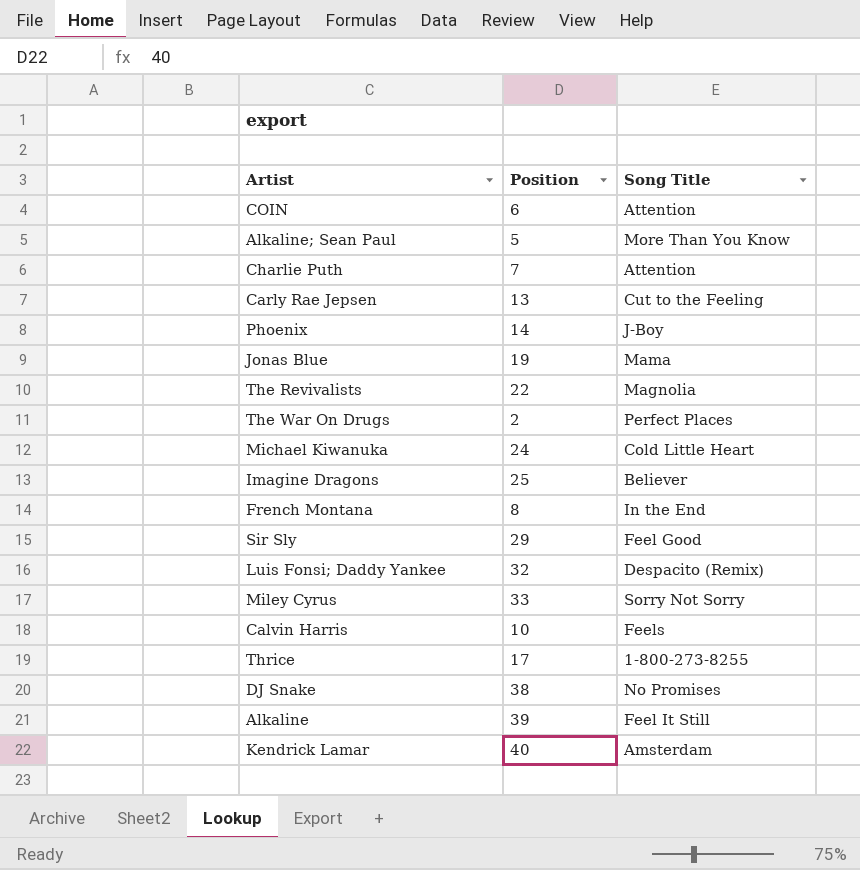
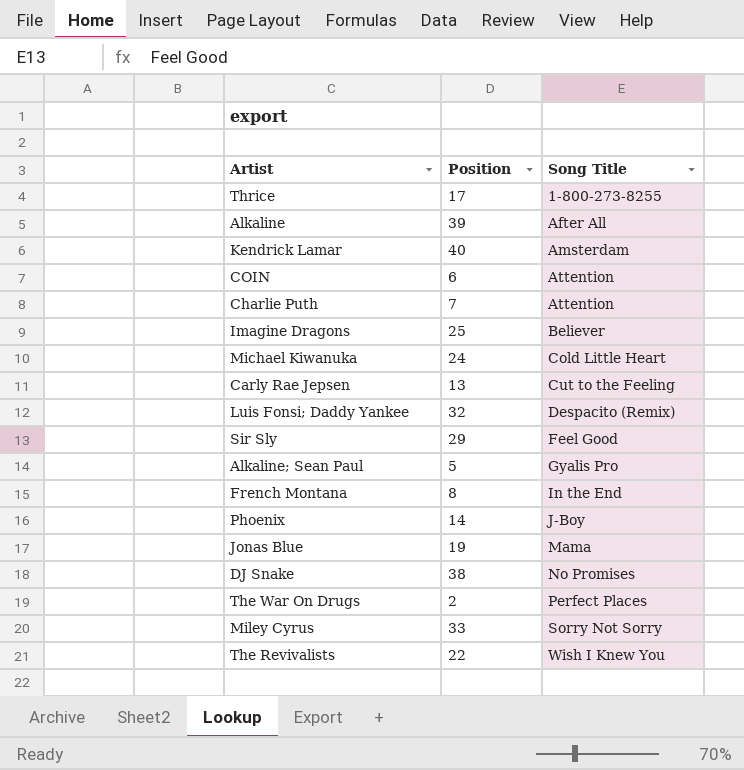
row order: none -> Song Title ascending
row Calvin Harris: 10 | Feels -> none
Alkaline | Song Title: Feel It Still -> After All
Alkaline; Sean Paul | Song Title: More Than You Know -> Gyalis Pro
The Revivalists | Song Title: Magnolia -> Wish I Knew You

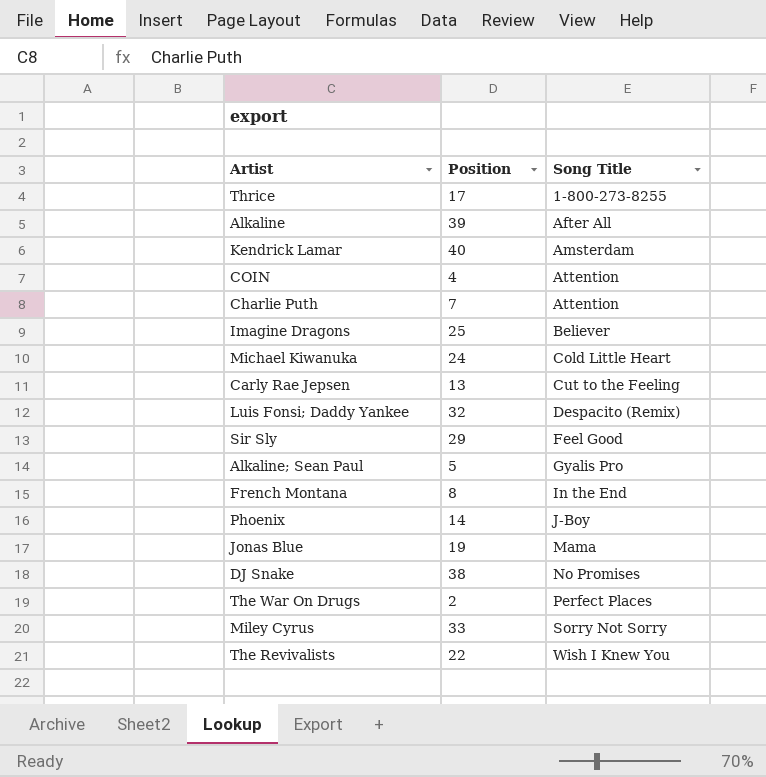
COIN | Position: 6 -> 4

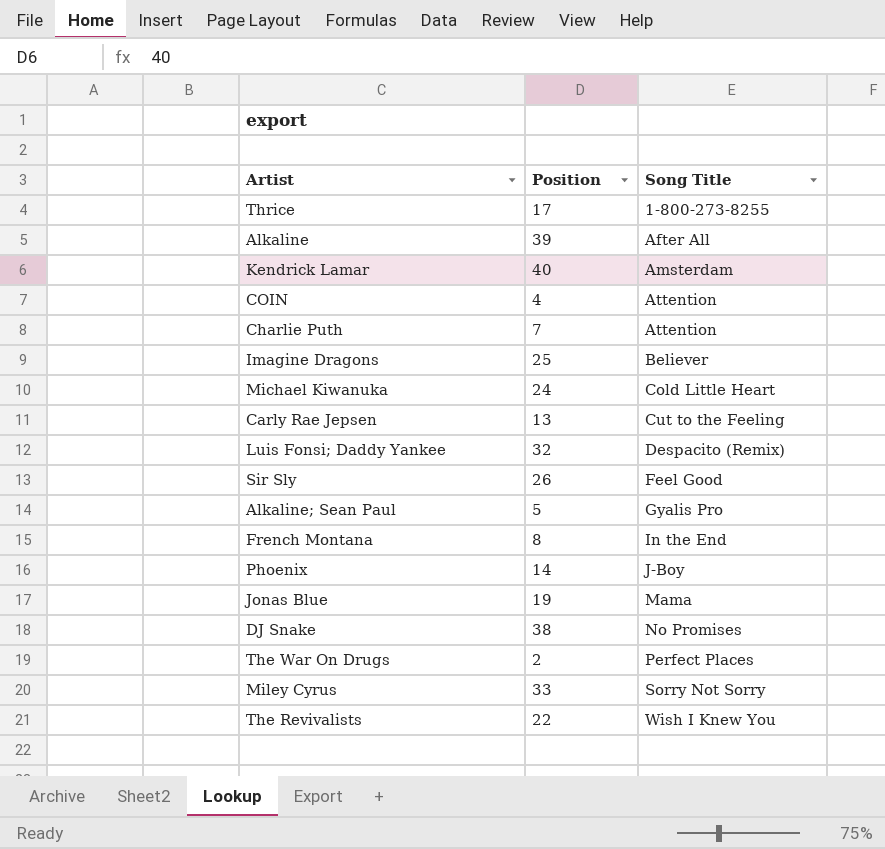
Sir Sly | Position: 29 -> 26

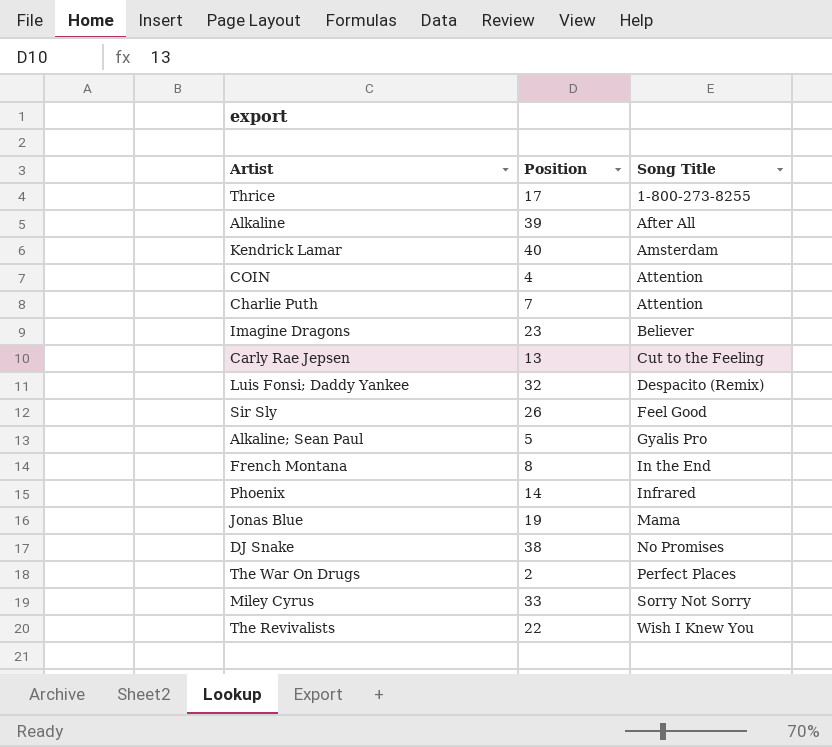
row Michael Kiwanuka: 24 | Cold Little Heart -> none
Imagine Dragons | Position: 25 -> 23
Phoenix | Song Title: J-Boy -> Infrared

